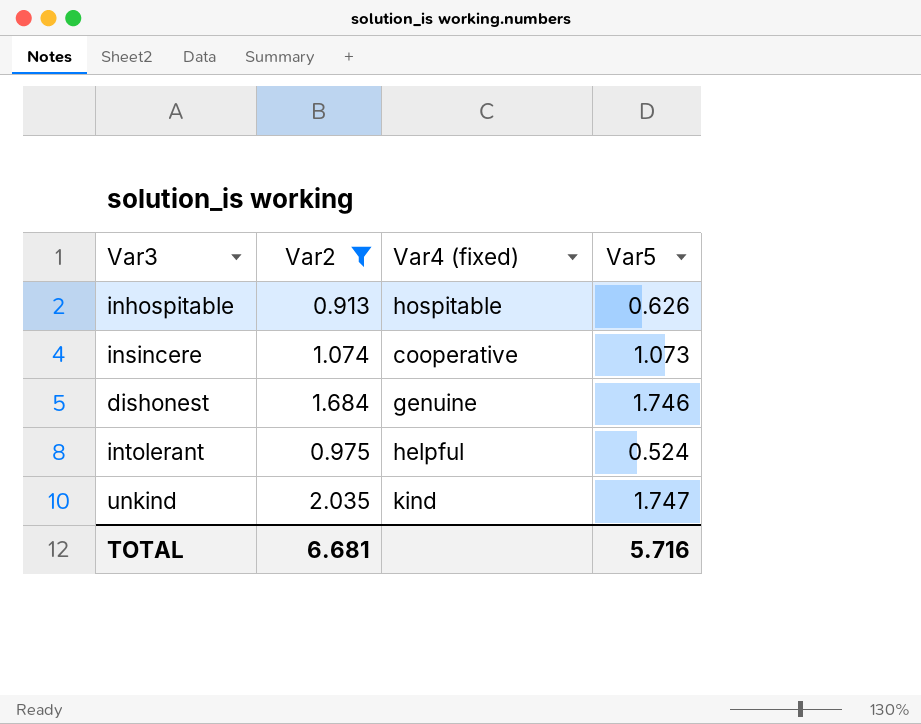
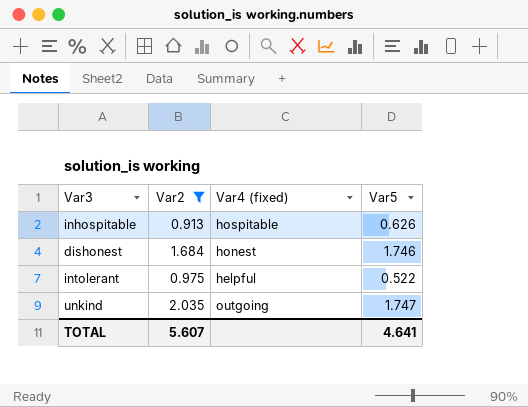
row insincere: 1.074 | cooperative | 1.073 -> none
dishonest | Var4 (fixed): genuine -> honest
intolerant | Var5: 0.524 -> 0.522
unkind | Var4 (fixed): kind -> outgoing
TOTAL | Var2: 6.681 -> 5.607
TOTAL | Var5: 5.716 -> 4.641

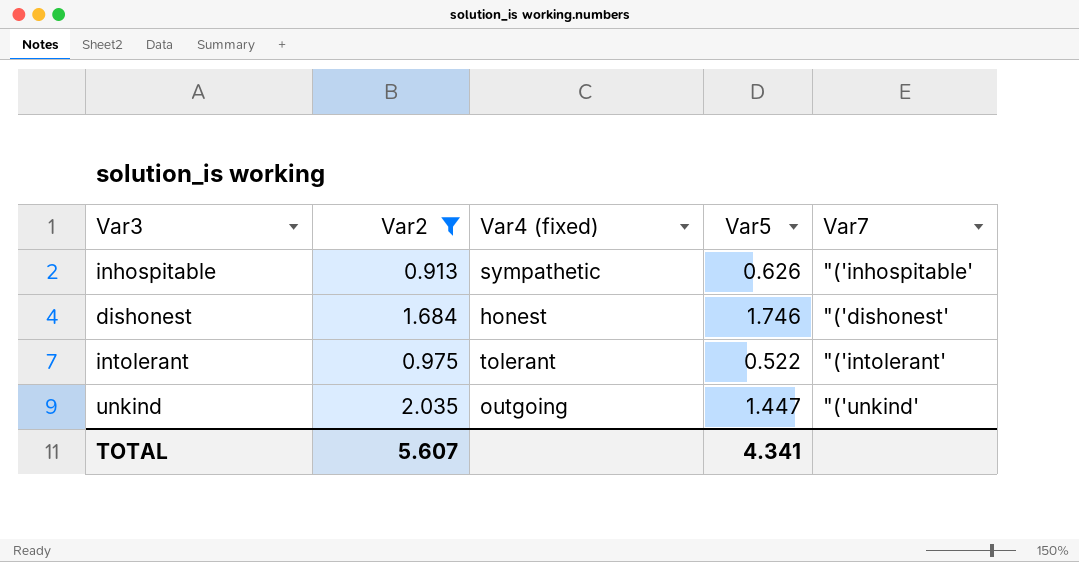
column Var7 | position: none -> 5
inhospitable | Var4 (fixed): hospitable -> sympathetic
intolerant | Var4 (fixed): helpful -> tolerant
unkind | Var5: 1.747 -> 1.447
TOTAL | Var5: 4.641 -> 4.341

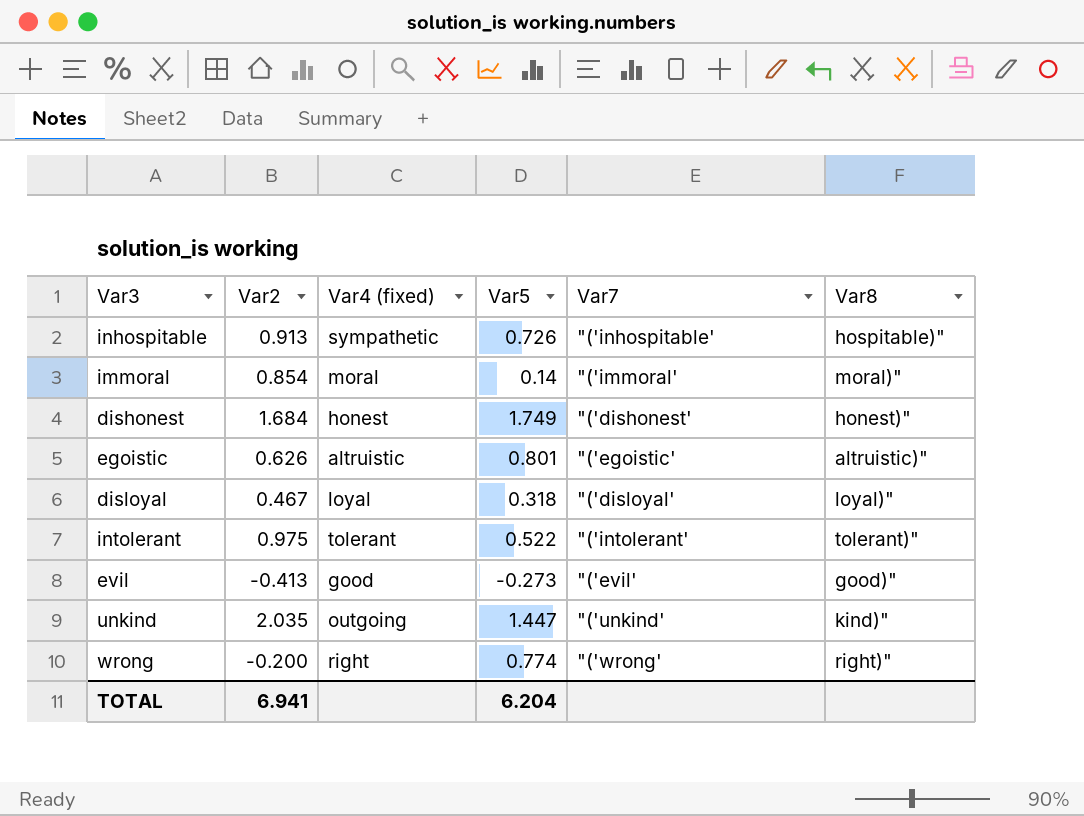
filter: Var2 >= 0.913 -> none
column Var8 | position: none -> 6
inhospitable | Var5: 0.626 -> 0.726
dishonest | Var5: 1.746 -> 1.749
TOTAL | Var2: 5.607 -> 6.941
TOTAL | Var5: 4.341 -> 6.204

